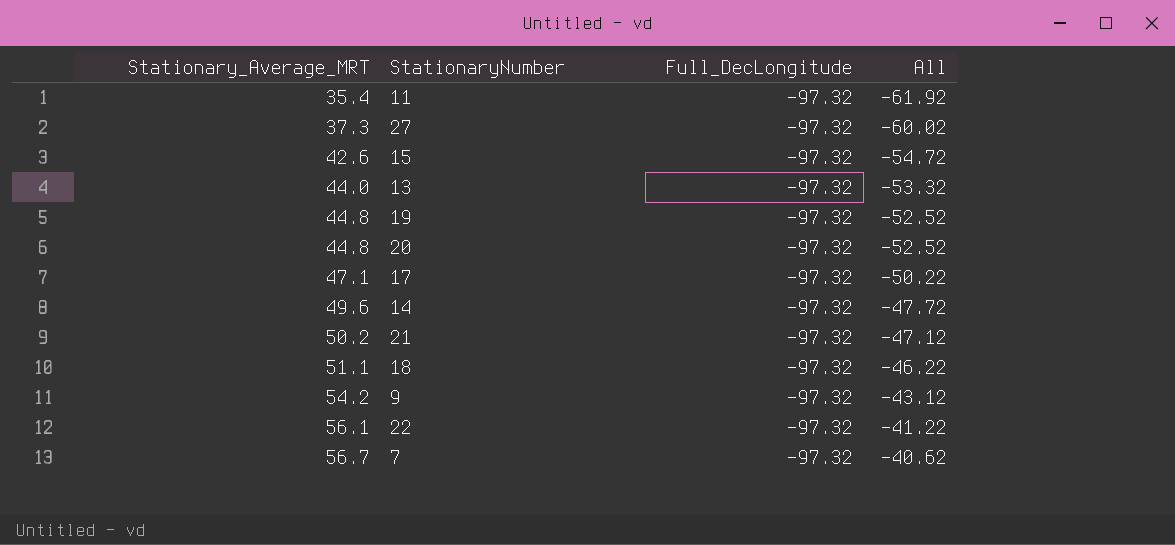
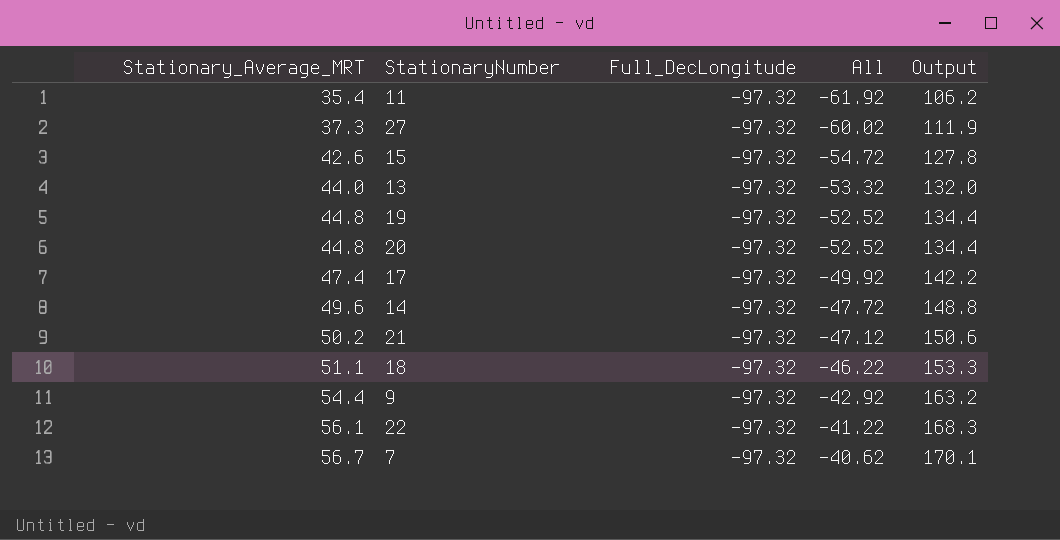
column Output | formula: none -> [Stationary_Average_MRT] * 3
17 | Stationary_Average_MRT: 47.1 -> 47.4
17 | All: -50.22 -> -49.92
9 | Stationary_Average_MRT: 54.2 -> 54.4
9 | All: -43.12 -> -42.92

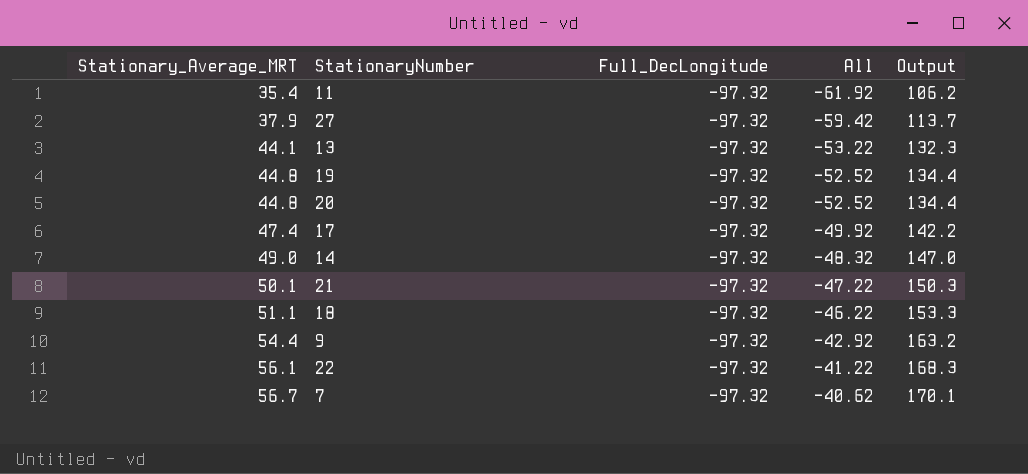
row 15: 42.6 | -97.32 | -54.72 | 127.8 -> none
27 | Stationary_Average_MRT: 37.3 -> 37.9
27 | All: -60.02 -> -59.42
27 | Output: 111.9 -> 113.7
13 | Stationary_Average_MRT: 44.0 -> 44.1
13 | All: -53.32 -> -53.22
13 | Output: 132.0 -> 132.3
14 | Stationary_Average_MRT: 49.6 -> 49.0
14 | All: -47.72 -> -48.32
14 | Output: 148.8 -> 147.0
21 | Stationary_Average_MRT: 50.2 -> 50.1
21 | All: -47.12 -> -47.22
21 | Output: 150.6 -> 150.3

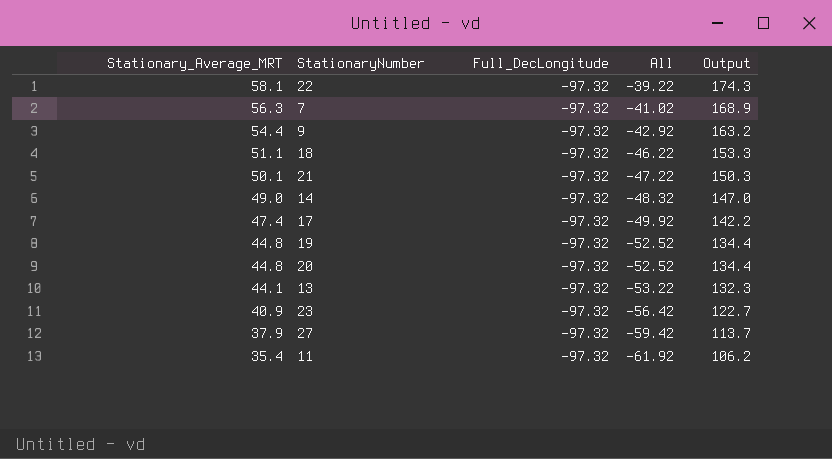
row order: Stationary_Average_MRT ascending -> Stationary_Average_MRT descending
22 | Stationary_Average_MRT: 56.1 -> 58.1
22 | All: -41.22 -> -39.22
22 | Output: 168.3 -> 174.3
7 | Stationary_Average_MRT: 56.7 -> 56.3
7 | All: -40.62 -> -41.02
7 | Output: 170.1 -> 168.9
row 23: none -> 40.9 | -97.32 | -56.42 | 122.7

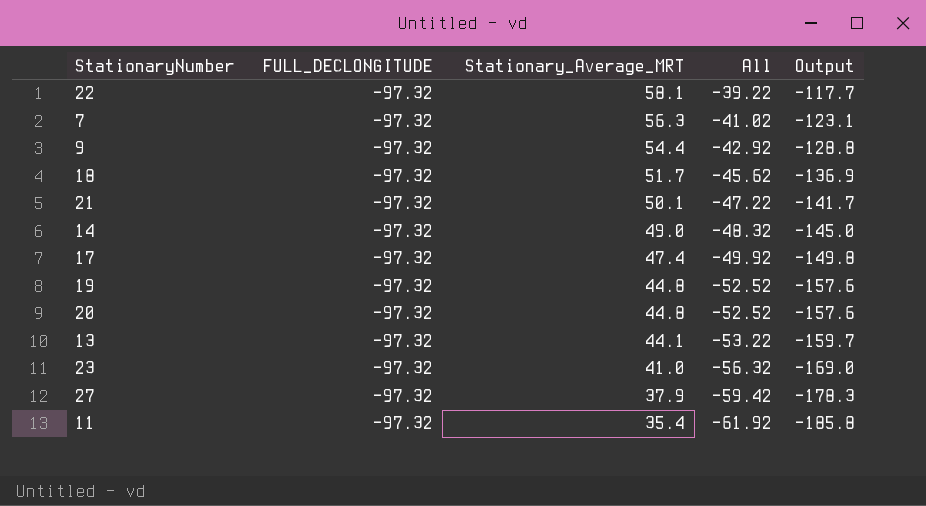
column name: Full_DecLongitude -> FULL_DECLONGITUDE
column Stationary_Average_MRT | position: 1 -> 3
column Output | formula: [Stationary_Average_MRT] * 3 -> [All] * 3
18 | Stationary_Average_MRT: 51.1 -> 51.7
18 | All: -46.22 -> -45.62
23 | Stationary_Average_MRT: 40.9 -> 41.0
23 | All: -56.42 -> -56.32

